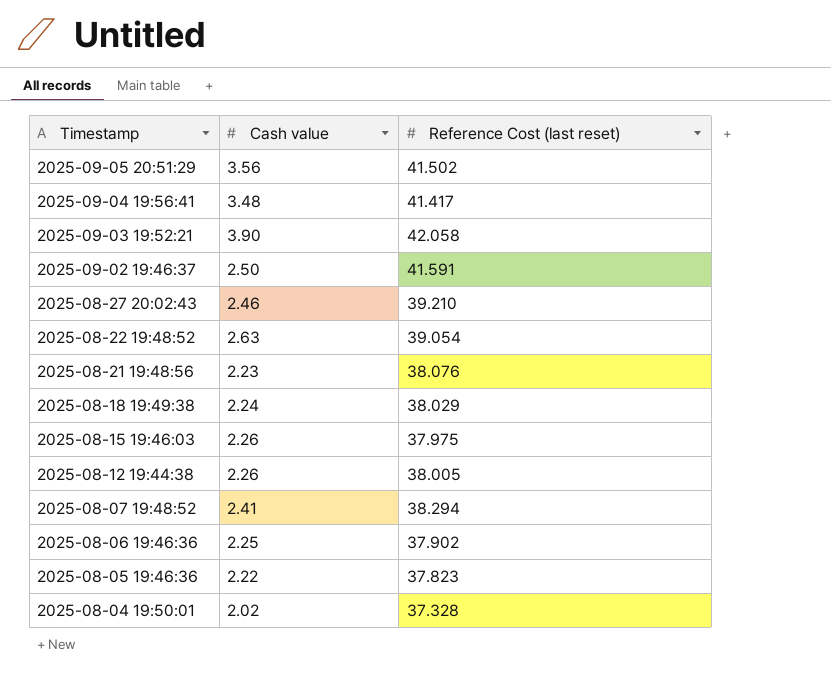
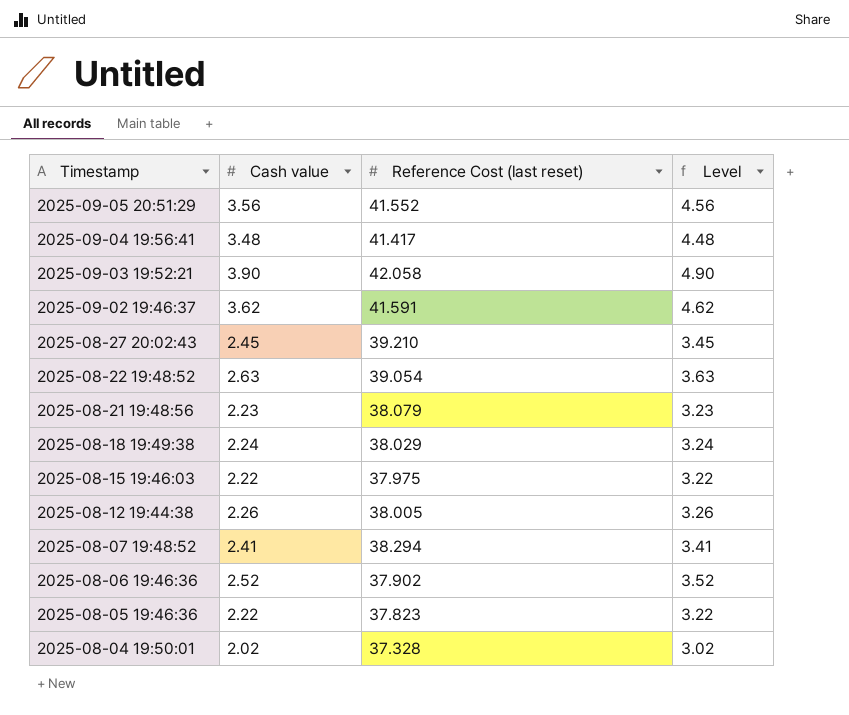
column Level | formula: none -> [Cash value] + 1
2025-09-05 20:51:29 | Reference Cost (last reset): 41.502 -> 41.552
2025-09-02 19:46:37 | Cash value: 2.50 -> 3.62
2025-08-27 20:02:43 | Cash value: 2.46 -> 2.45
2025-08-21 19:48:56 | Reference Cost (last reset): 38.076 -> 38.079
2025-08-15 19:46:03 | Cash value: 2.26 -> 2.22
2025-08-06 19:46:36 | Cash value: 2.25 -> 2.52

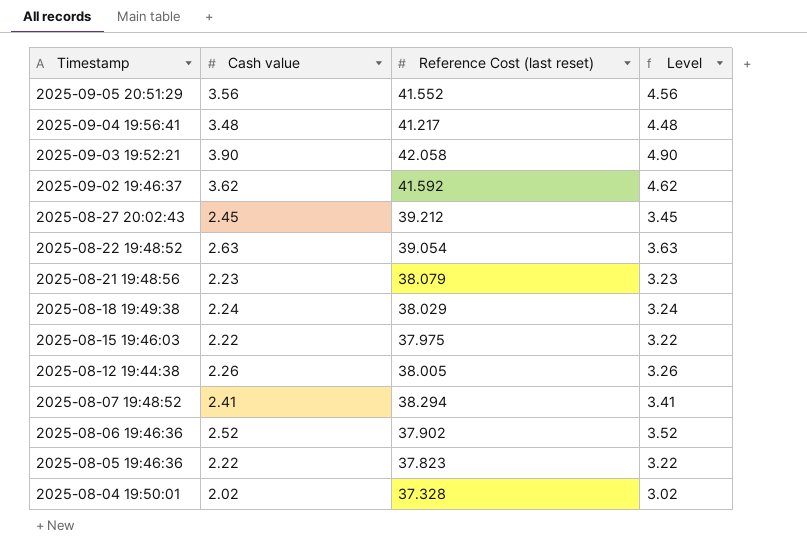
2025-09-04 19:56:41 | Reference Cost (last reset): 41.417 -> 41.217
2025-09-02 19:46:37 | Reference Cost (last reset): 41.591 -> 41.592
2025-08-27 20:02:43 | Reference Cost (last reset): 39.210 -> 39.212

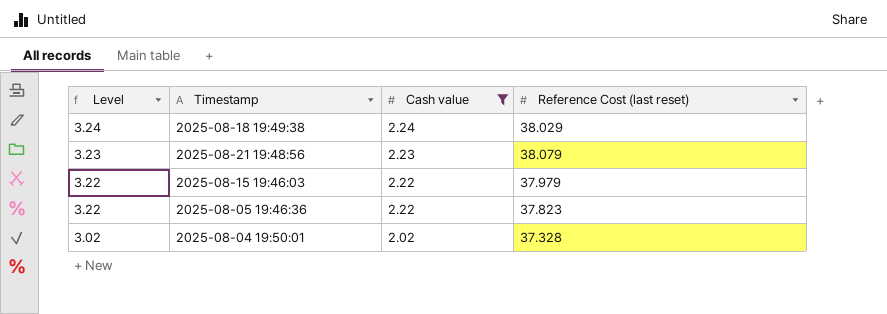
filter: none -> Cash value <= 2.24
row order: Timestamp descending -> Level descending
column Level | position: 4 -> 1
2025-08-15 19:46:03 | Reference Cost (last reset): 37.975 -> 37.979

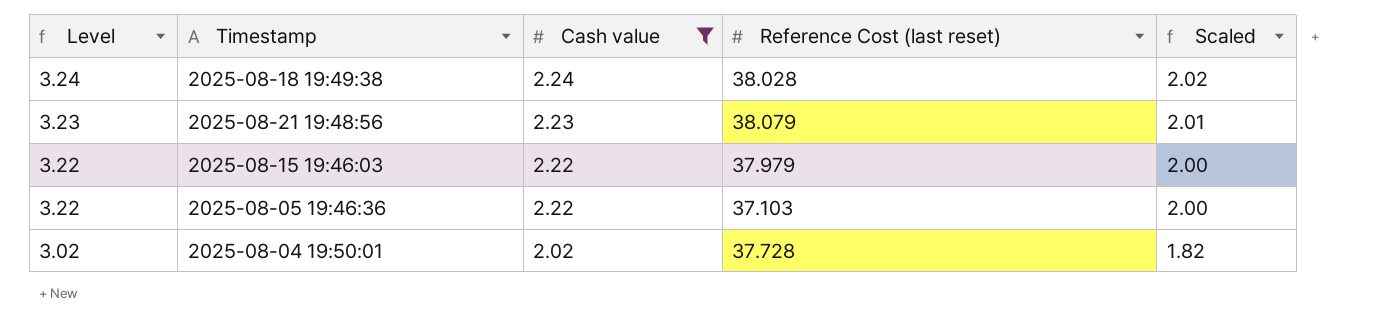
column Scaled | formula: none -> [Cash value] * 0.9
2025-08-18 19:49:38 | Reference Cost (last reset): 38.029 -> 38.028
2025-08-05 19:46:36 | Reference Cost (last reset): 37.823 -> 37.103
2025-08-04 19:50:01 | Reference Cost (last reset): 37.328 -> 37.728

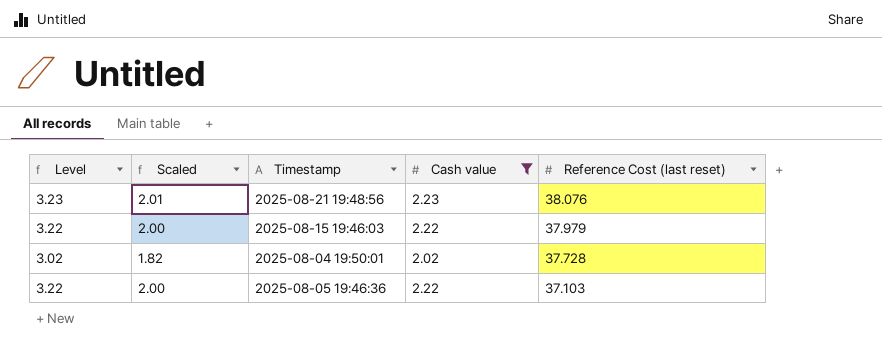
row order: Level descending -> Reference Cost (last reset) descending
column Scaled | position: 5 -> 2
row 2025-08-18 19:49:38: 3.24 | 2.24 | 38.028 | 2.02 -> none
2025-08-21 19:48:56 | Reference Cost (last reset): 38.079 -> 38.076

